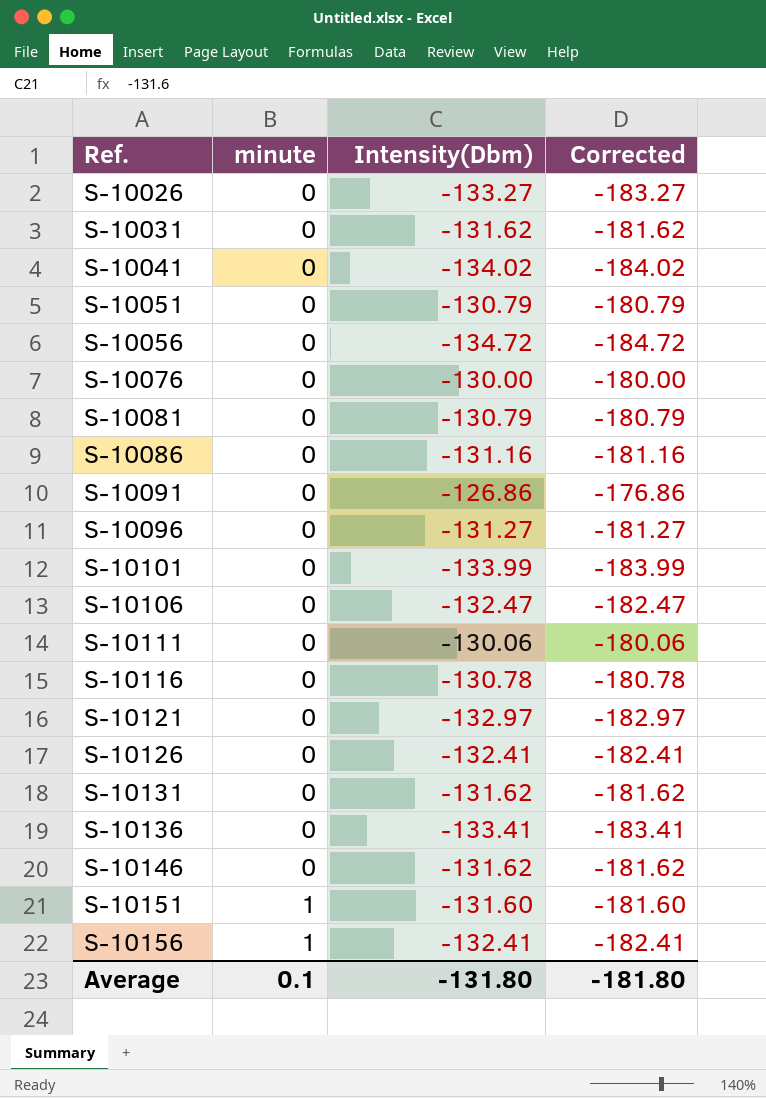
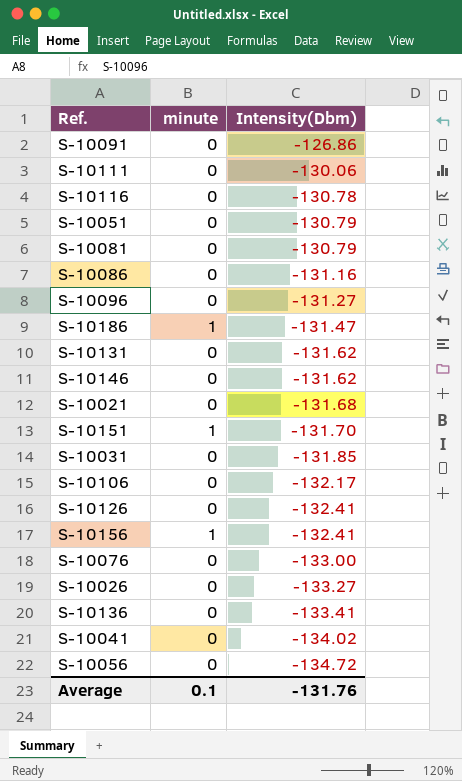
row order: Ref. ascending -> Intensity(Dbm) descending
column Corrected | formula: [Intensity(Dbm)] - 50 -> none
row S-10101: 0 | -133.99 | -183.99 -> none
row S-10121: 0 | -132.97 | -182.97 -> none
row S-10186: none -> 1 | -131.47
row S-10021: none -> 0 | -131.68
S-10151 | Intensity(Dbm): -131.60 -> -131.70
S-10031 | Intensity(Dbm): -131.62 -> -131.85
S-10106 | Intensity(Dbm): -132.47 -> -132.17
S-10076 | Intensity(Dbm): -130.00 -> -133.00
Average | Intensity(Dbm): -131.80 -> -131.76

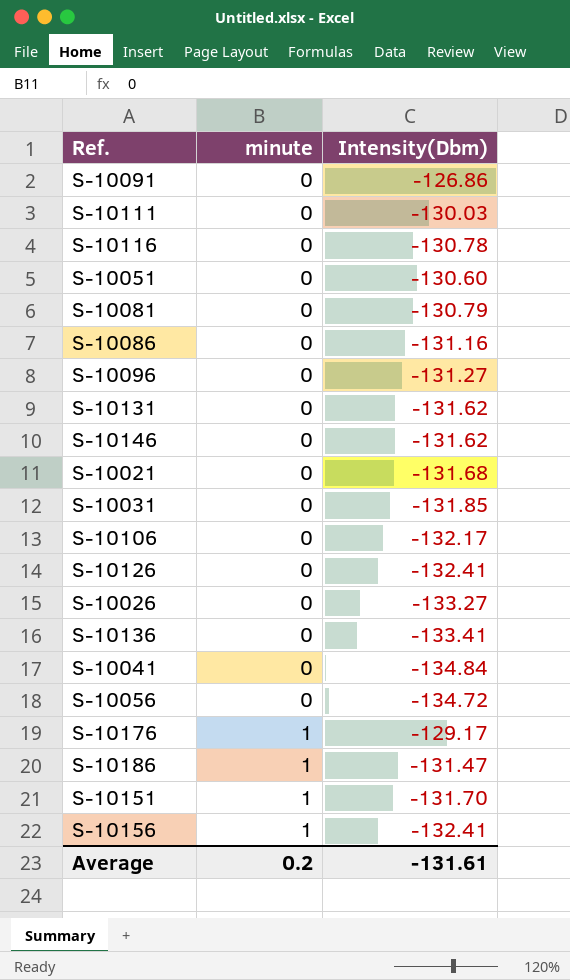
row order: Intensity(Dbm) descending -> minute ascending
row S-10076: 0 | -133.00 -> none
S-10111 | Intensity(Dbm): -130.06 -> -130.03
S-10051 | Intensity(Dbm): -130.79 -> -130.60
S-10041 | Intensity(Dbm): -134.02 -> -134.84
row S-10176: none -> 1 | -129.17
Average | minute: 0.1 -> 0.2
Average | Intensity(Dbm): -131.76 -> -131.61

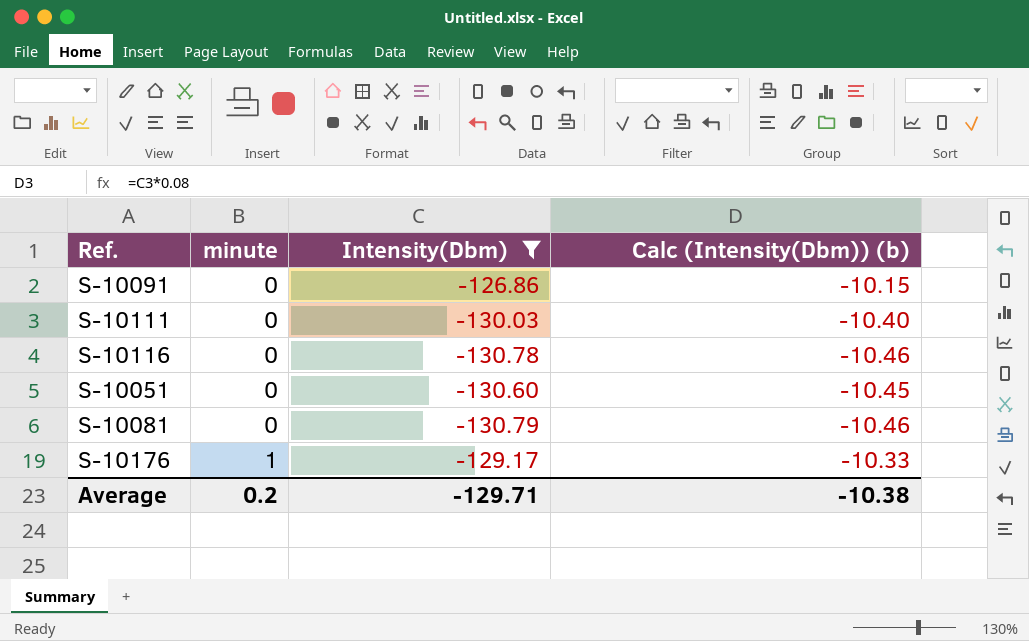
filter: none -> Intensity(Dbm) >= -130.79
column Calc (Intensity(Dbm)) (b) | formula: none -> [Intensity(Dbm)] * 0.08
Average | Intensity(Dbm): -131.61 -> -129.71

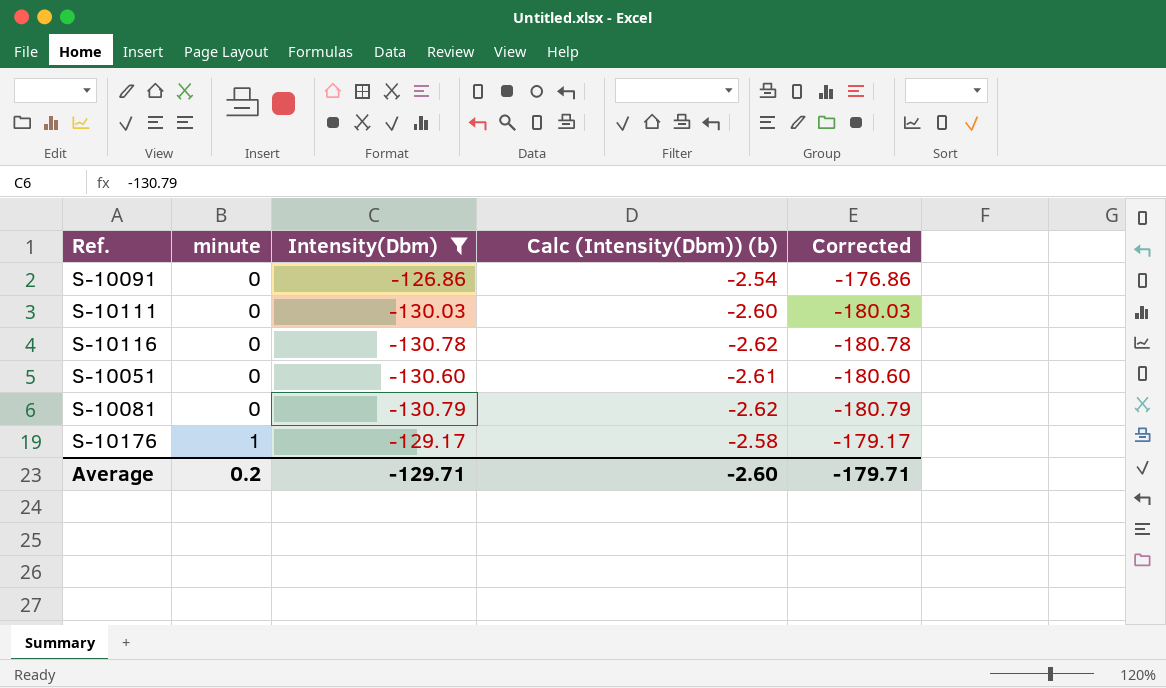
column Calc (Intensity(Dbm)) (b) | formula: [Intensity(Dbm)] * 0.08 -> [Intensity(Dbm)] * 0.02
column Corrected | formula: none -> [Intensity(Dbm)] - 50
Average | Calc (Intensity(Dbm)) (b): -10.38 -> -2.60

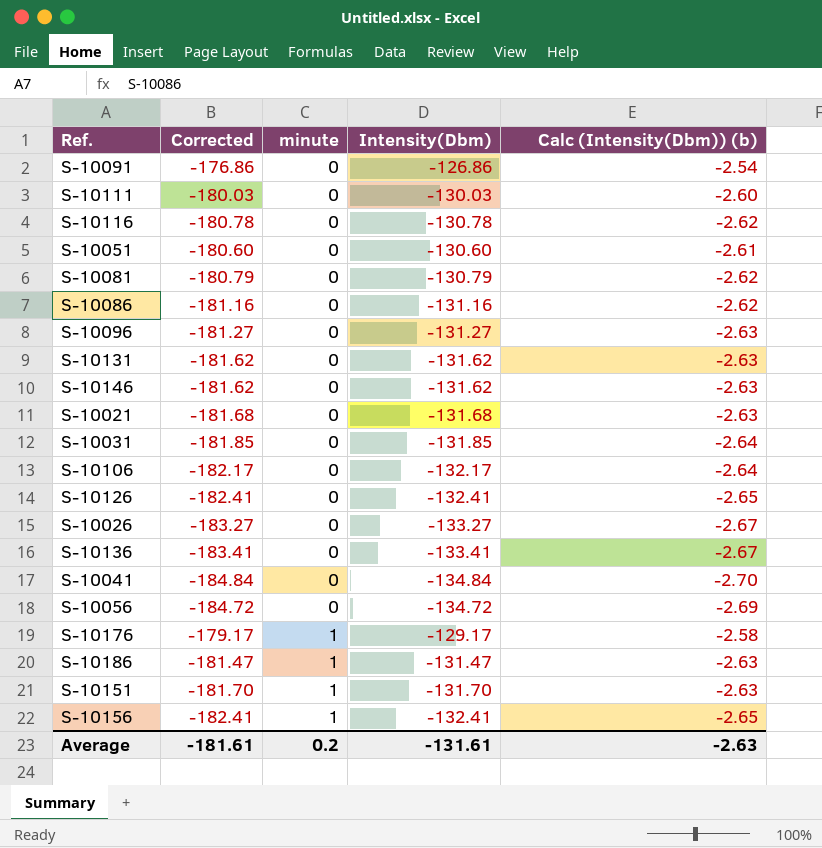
filter: Intensity(Dbm) >= -130.79 -> none
column Corrected | position: 5 -> 2
Average | Corrected: -179.71 -> -181.61
Average | Intensity(Dbm): -129.71 -> -131.61
Average | Calc (Intensity(Dbm)) (b): -2.60 -> -2.63

